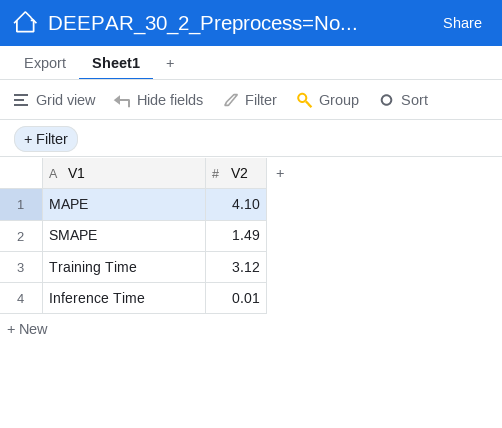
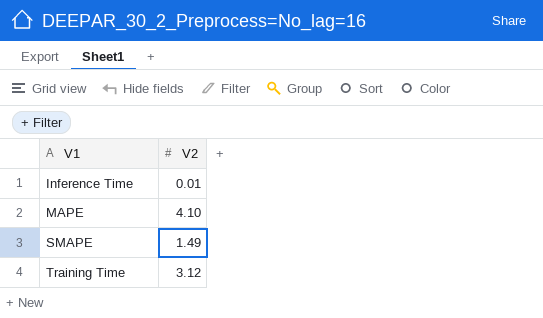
row order: none -> V1 ascending

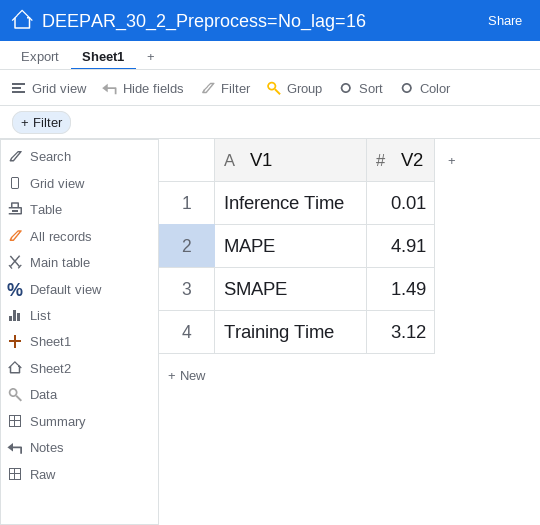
MAPE | V2: 4.10 -> 4.91

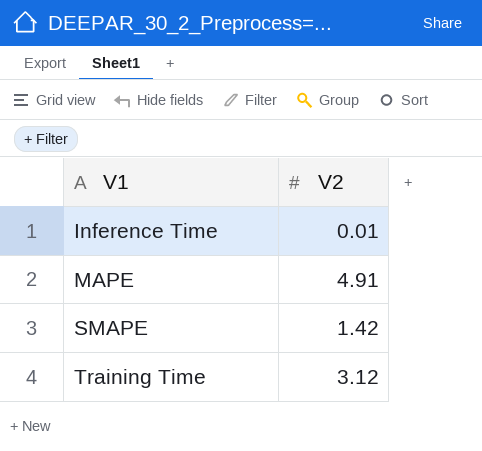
SMAPE | V2: 1.49 -> 1.42

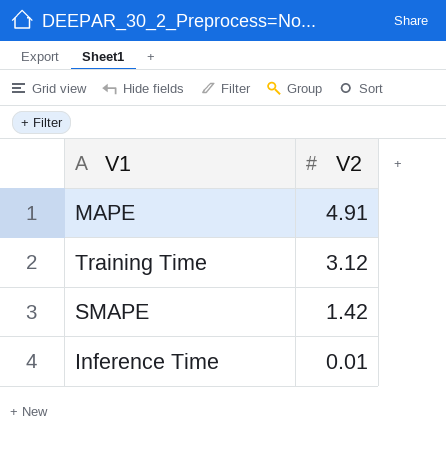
row order: V1 ascending -> V2 descending

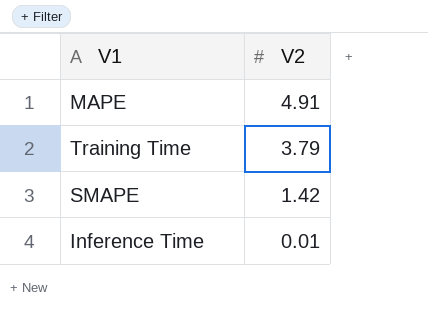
Training Time | V2: 3.12 -> 3.79

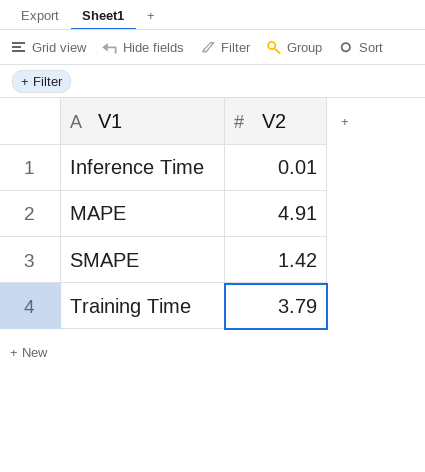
row order: V2 descending -> V1 ascending

